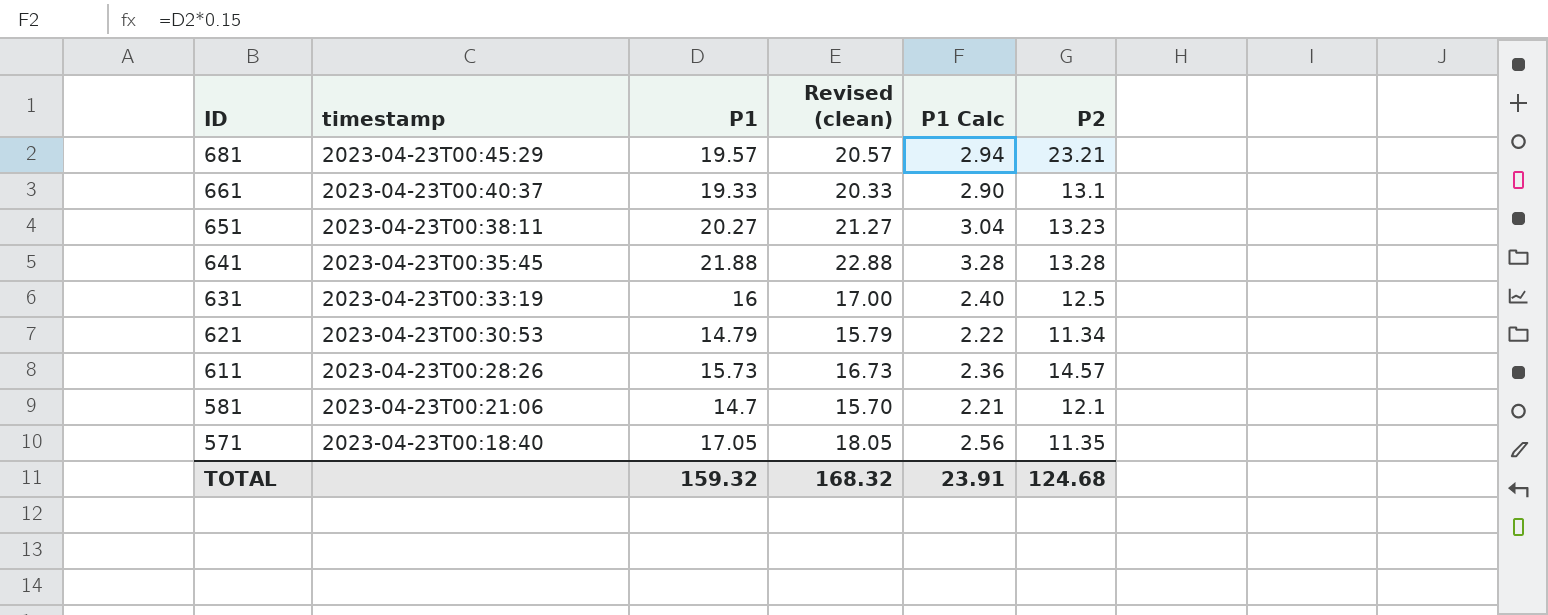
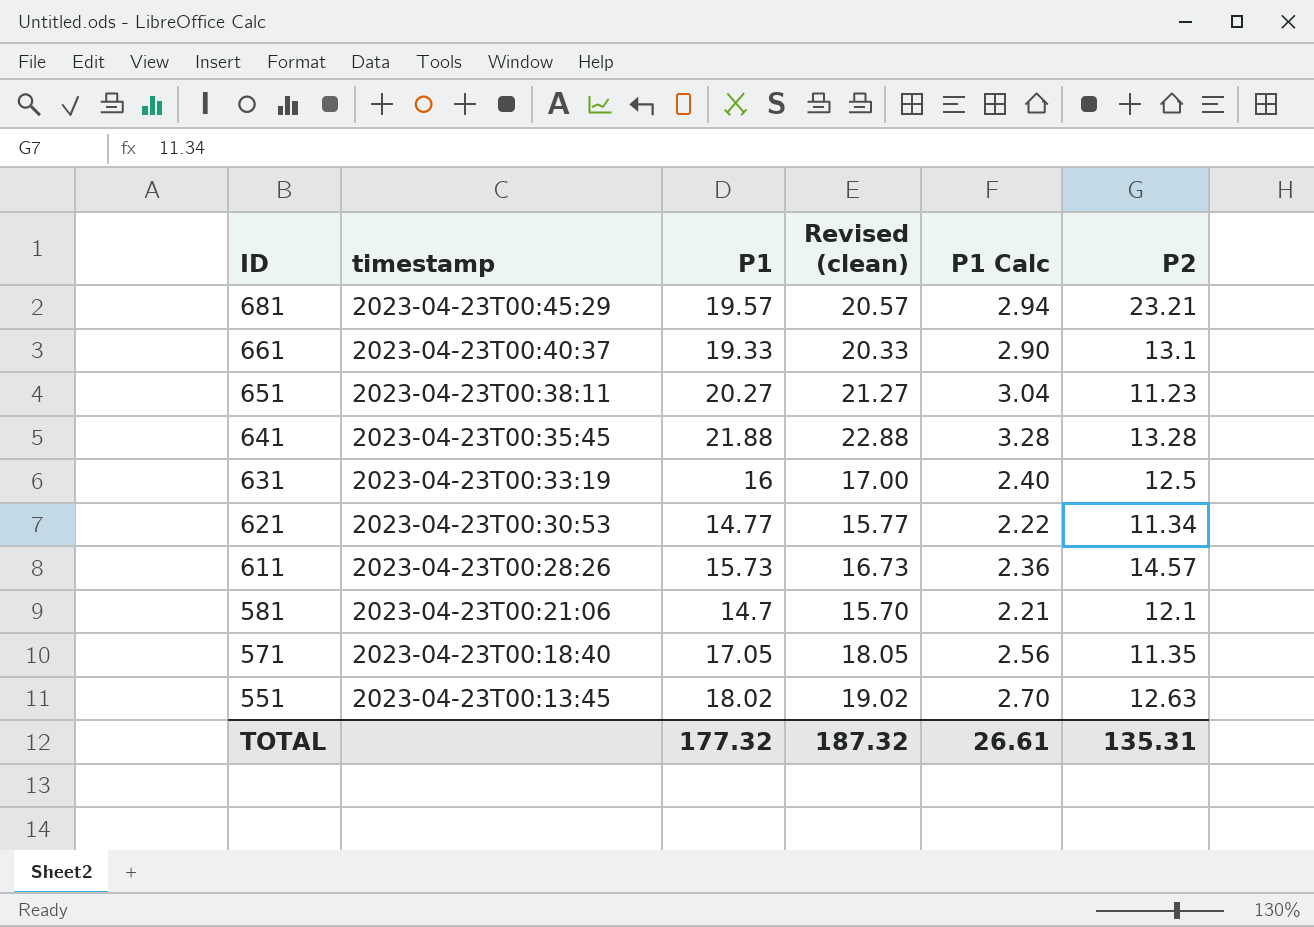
651 | P2: 13.23 -> 11.23
621 | P1: 14.79 -> 14.77
621 | Revised (clean): 15.79 -> 15.77
row 551: none -> 2023-04-23T00:13:45 | 18.02 | 19.02 | 2.70 | 12.63
TOTAL | P1: 159.32 -> 177.32
TOTAL | Revised (clean): 168.32 -> 187.32
TOTAL | P1 Calc: 23.91 -> 26.61
TOTAL | P2: 124.68 -> 135.31

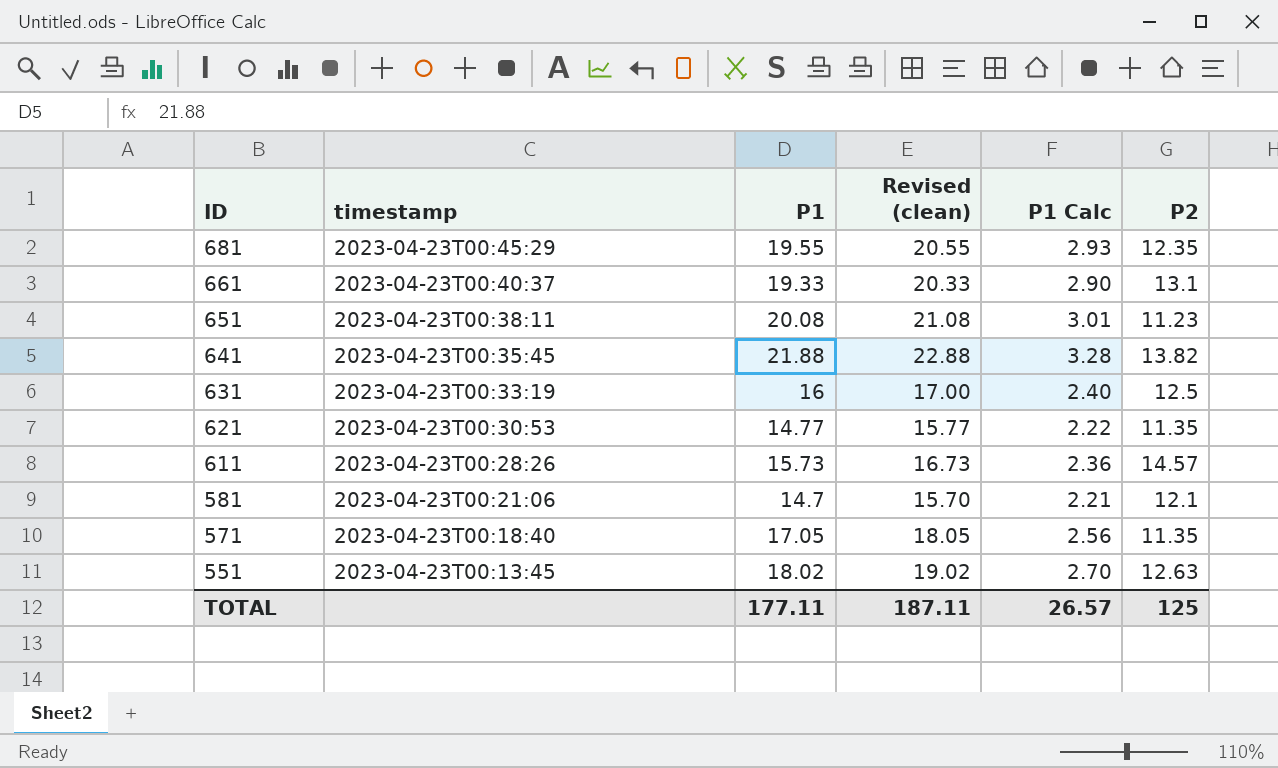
681 | P1: 19.57 -> 19.55
681 | Revised (clean): 20.57 -> 20.55
681 | P1 Calc: 2.94 -> 2.93
681 | P2: 23.21 -> 12.35
651 | P1: 20.27 -> 20.08
651 | Revised (clean): 21.27 -> 21.08
651 | P1 Calc: 3.04 -> 3.01
641 | P2: 13.28 -> 13.82
621 | P2: 11.34 -> 11.35
TOTAL | P1: 177.32 -> 177.11
TOTAL | Revised (clean): 187.32 -> 187.11
TOTAL | P1 Calc: 26.61 -> 26.57
TOTAL | P2: 135.31 -> 125

